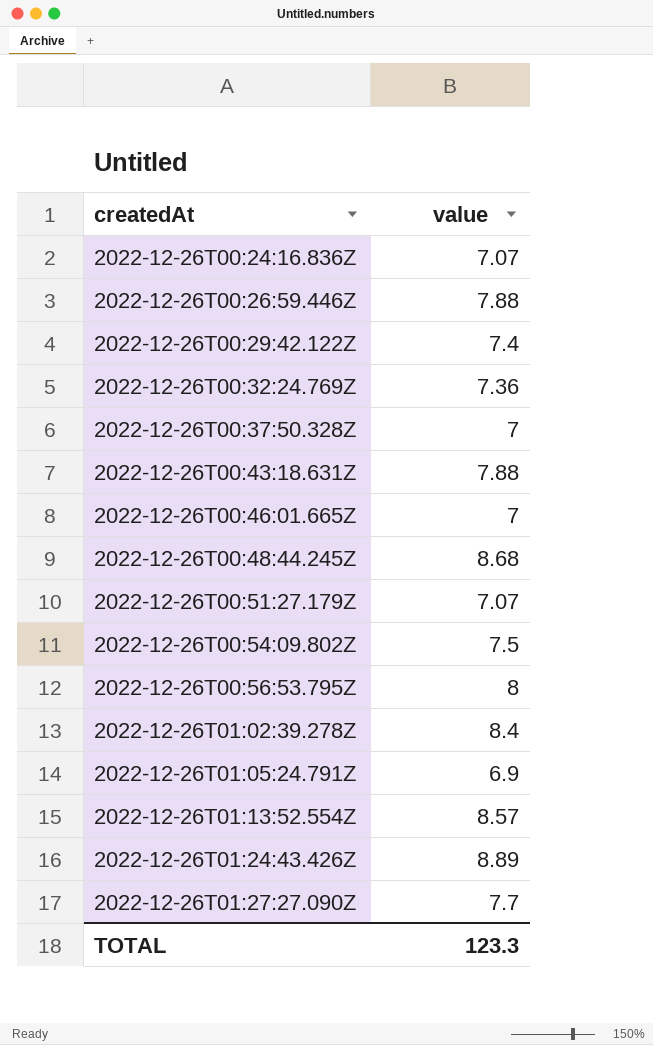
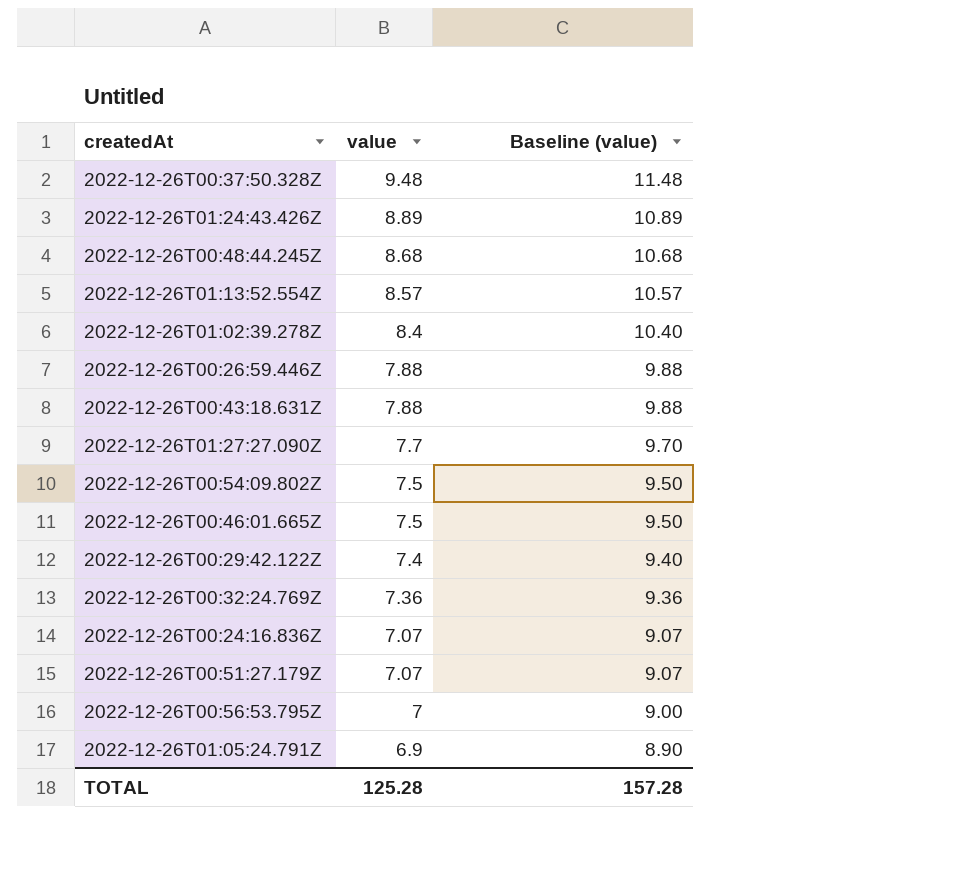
row order: createdAt ascending -> value descending
column Baseline (value) | formula: none -> [value] + 2
2022-12-26T00:37:50.328Z | value: 7 -> 9.48
2022-12-26T00:46:01.665Z | value: 7 -> 7.5
2022-12-26T00:56:53.795Z | value: 8 -> 7
TOTAL | value: 123.3 -> 125.28

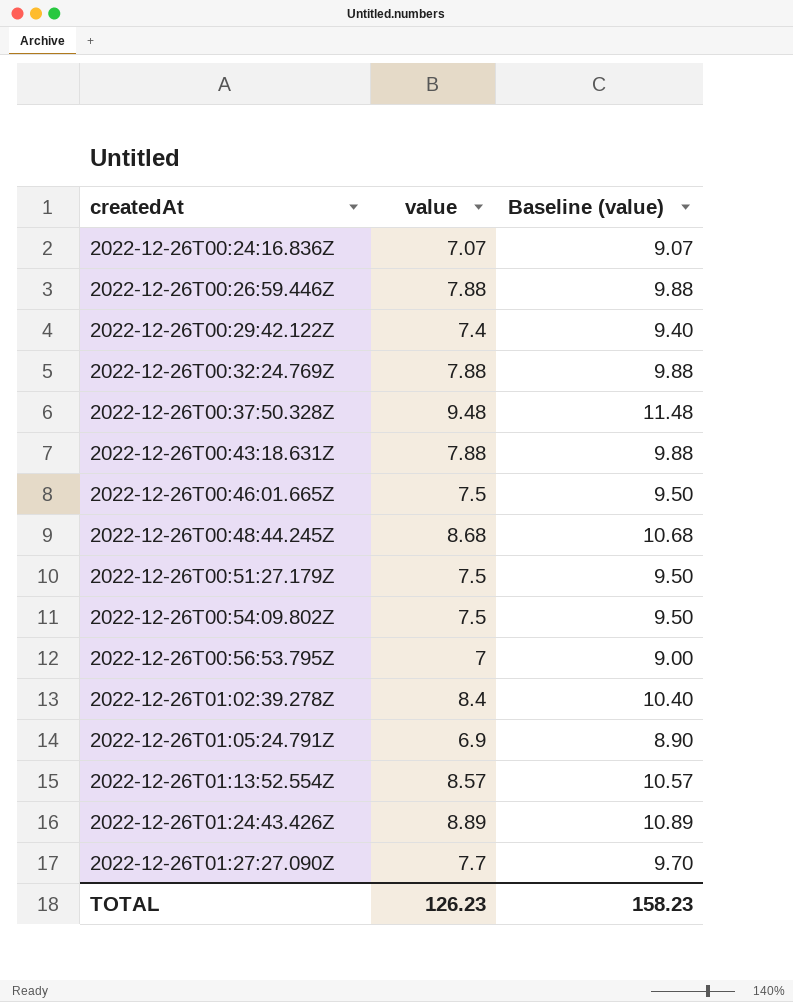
row order: value descending -> createdAt ascending
2022-12-26T00:32:24.769Z | value: 7.36 -> 7.88
2022-12-26T00:32:24.769Z | Baseline (value): 9.36 -> 9.88
2022-12-26T00:51:27.179Z | value: 7.07 -> 7.5
2022-12-26T00:51:27.179Z | Baseline (value): 9.07 -> 9.50
TOTAL | value: 125.28 -> 126.23
TOTAL | Baseline (value): 157.28 -> 158.23

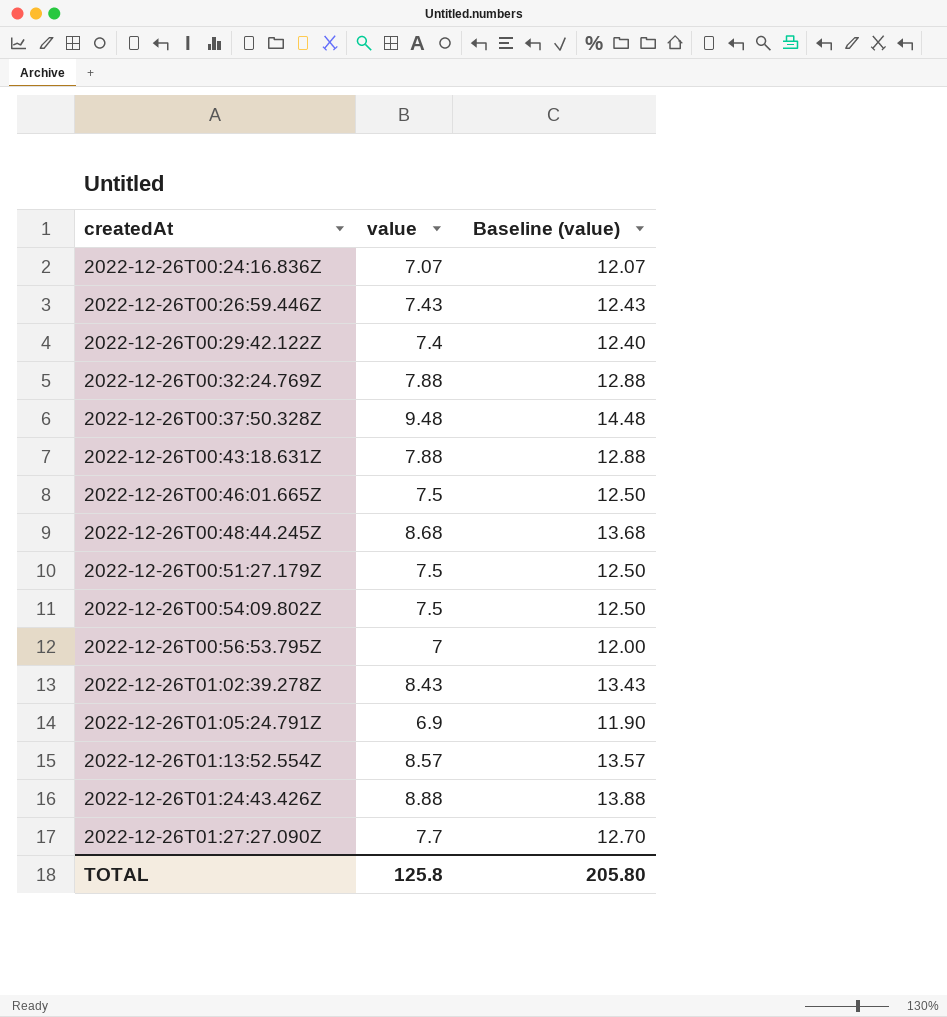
column Baseline (value) | formula: [value] + 2 -> [value] + 5
2022-12-26T00:26:59.446Z | value: 7.88 -> 7.43
2022-12-26T01:02:39.278Z | value: 8.4 -> 8.43
2022-12-26T01:24:43.426Z | value: 8.89 -> 8.88
TOTAL | value: 126.23 -> 125.8
TOTAL | Baseline (value): 158.23 -> 205.80

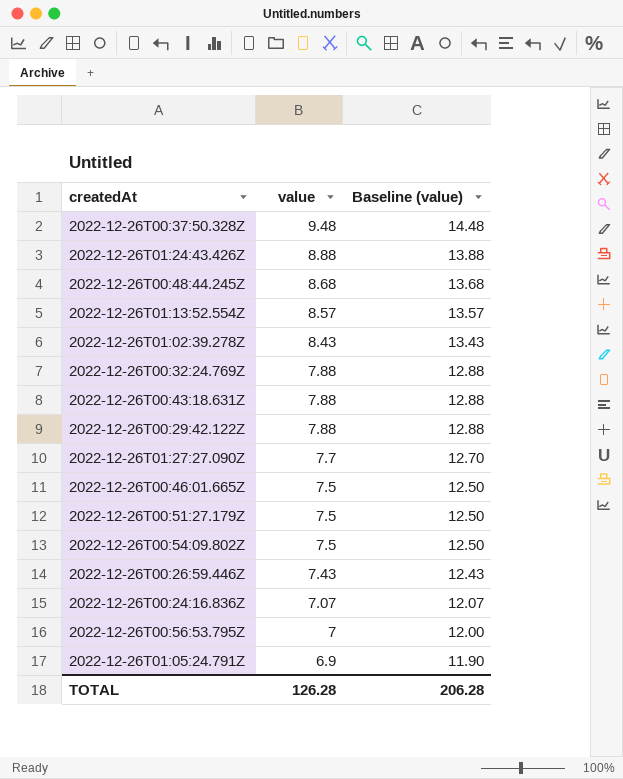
row order: createdAt ascending -> value descending
2022-12-26T00:29:42.122Z | value: 7.4 -> 7.88
2022-12-26T00:29:42.122Z | Baseline (value): 12.40 -> 12.88
TOTAL | value: 125.8 -> 126.28
TOTAL | Baseline (value): 205.80 -> 206.28

